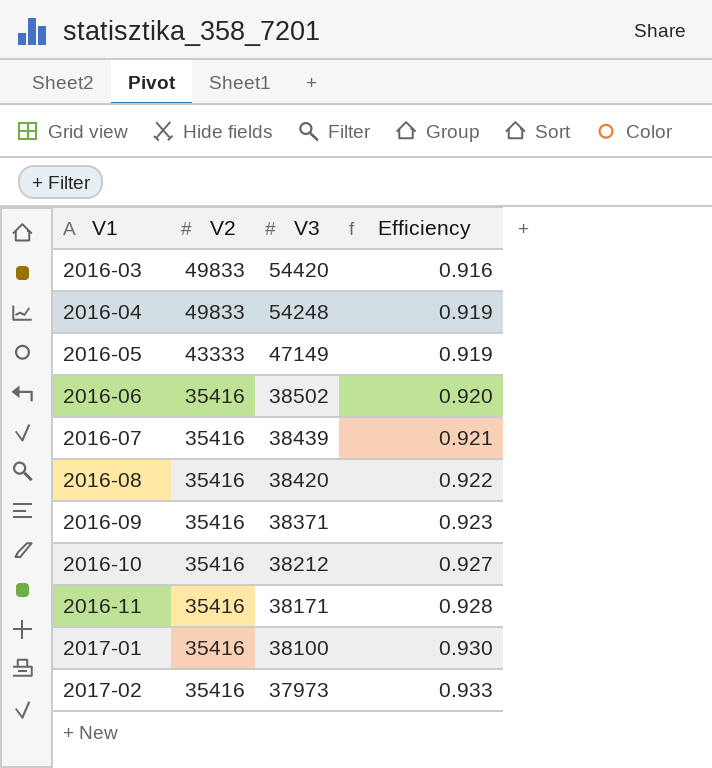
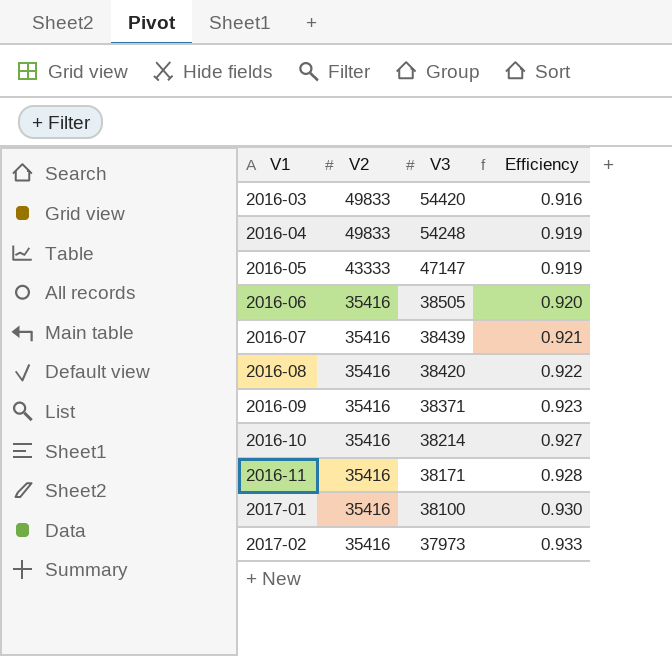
2016-05 | V3: 47149 -> 47147
2016-06 | V3: 38502 -> 38505
2016-10 | V3: 38212 -> 38214

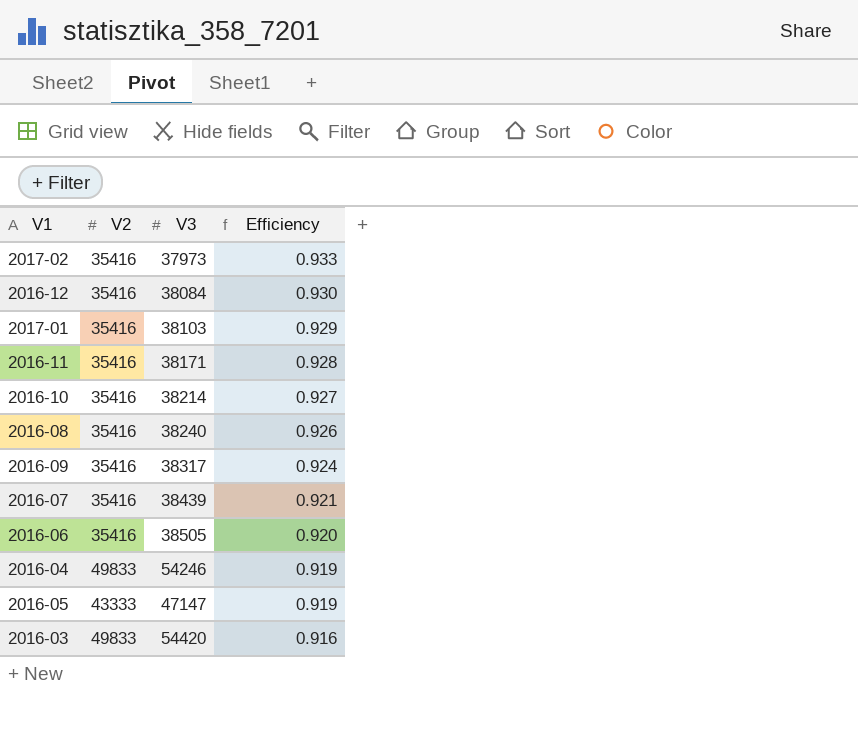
row order: V1 ascending -> Efficiency descending
row 2016-12: none -> 35416 | 38084 | 0.930
2017-01 | V3: 38100 -> 38103
2017-01 | Efficiency: 0.930 -> 0.929
2016-08 | V3: 38420 -> 38240
2016-08 | Efficiency: 0.922 -> 0.926
2016-09 | V3: 38371 -> 38317
2016-09 | Efficiency: 0.923 -> 0.924
2016-04 | V3: 54248 -> 54246

